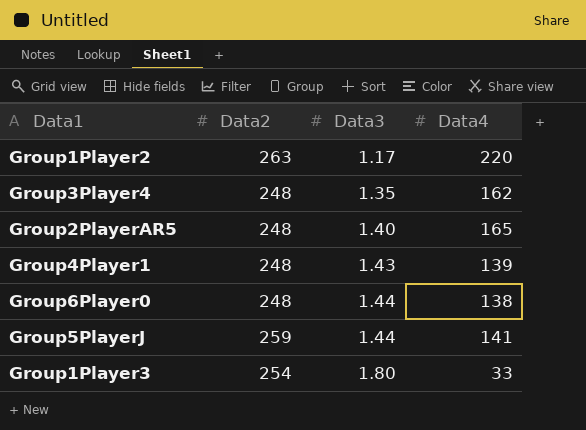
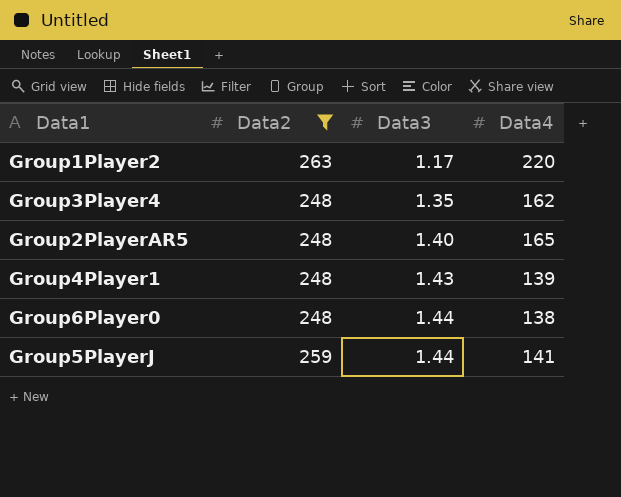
filter: none -> Data2 != 254

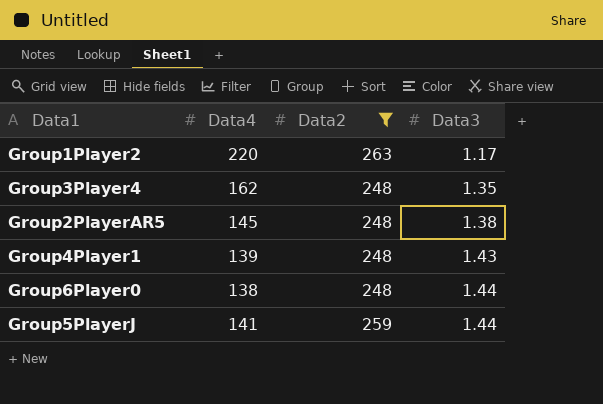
column Data4 | position: 4 -> 2
Group2PlayerAR5 | Data4: 165 -> 145
Group2PlayerAR5 | Data3: 1.40 -> 1.38

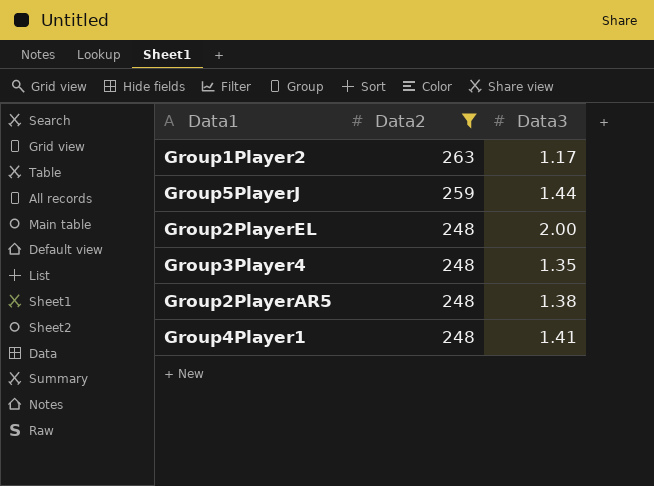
row order: Data3 ascending -> Data2 descending
column Data4 | position: 2 -> none
row Group6Player0: 138 | 248 | 1.44 -> none
row Group2PlayerEL: none -> 248 | 2.00
Group4Player1 | Data3: 1.43 -> 1.41

